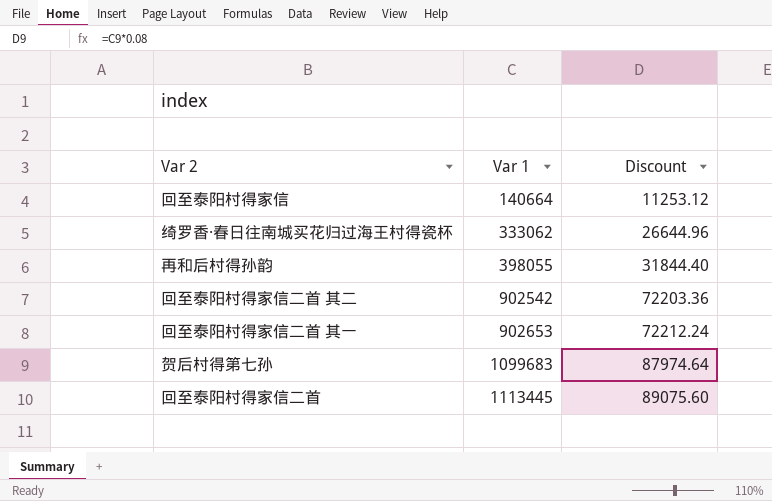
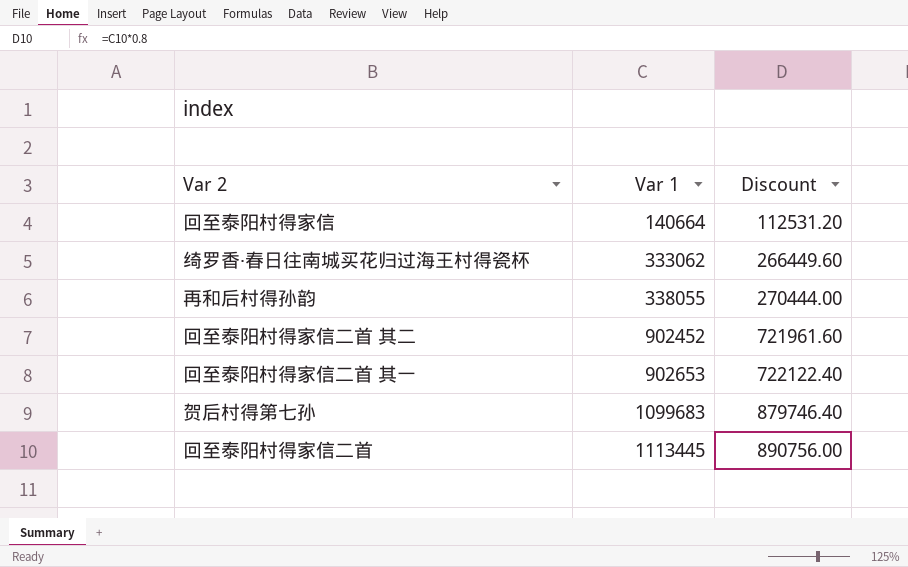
column Discount | formula: [Var 1] * 0.08 -> [Var 1] * 0.8
再和后村得孙韵 | Var 1: 398055 -> 338055
回至泰阳村得家信二首 其二 | Var 1: 902542 -> 902452

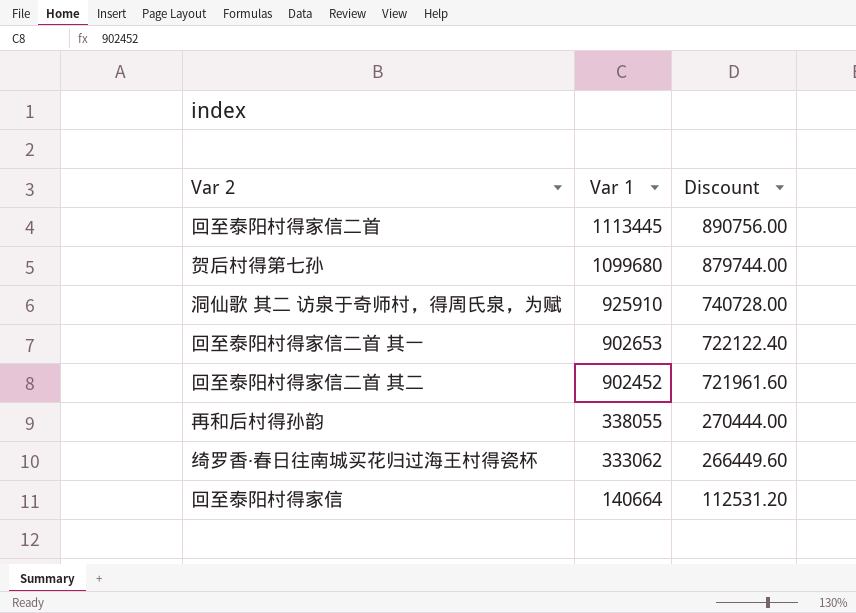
row order: Var 1 ascending -> Var 1 descending
贺后村得第七孙 | Var 1: 1099683 -> 1099680
贺后村得第七孙 | Discount: 879746.40 -> 879744.00
row 洞仙歌 其二 访泉于奇师村，得周氏泉，为赋: none -> 925910 | 740728.00

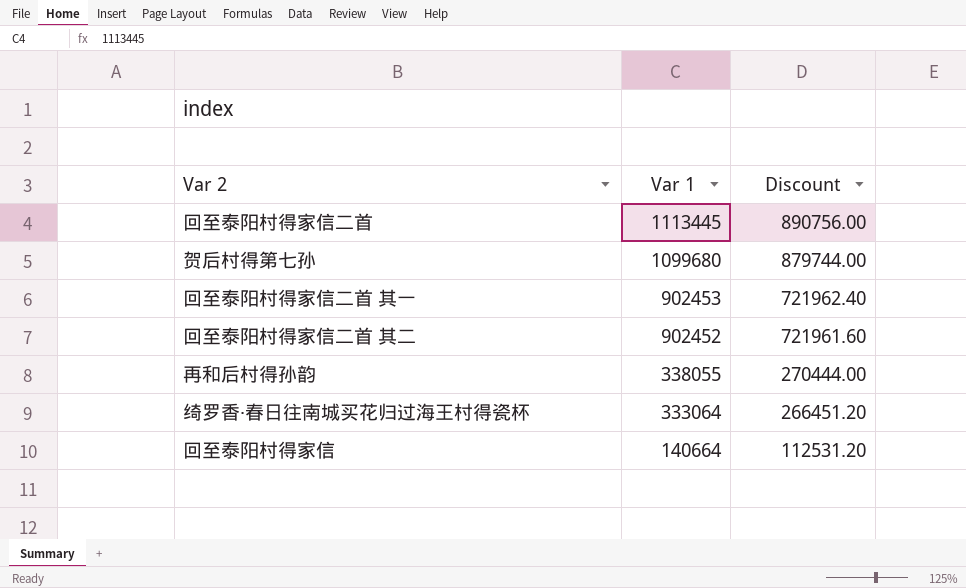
row 洞仙歌 其二 访泉于奇师村，得周氏泉，为赋: 925910 | 740728.00 -> none
回至泰阳村得家信二首 其一 | Var 1: 902653 -> 902453
回至泰阳村得家信二首 其一 | Discount: 722122.40 -> 721962.40
绮罗香·春日往南城买花归过海王村得瓷杯 | Var 1: 333062 -> 333064
绮罗香·春日往南城买花归过海王村得瓷杯 | Discount: 266449.60 -> 266451.20

